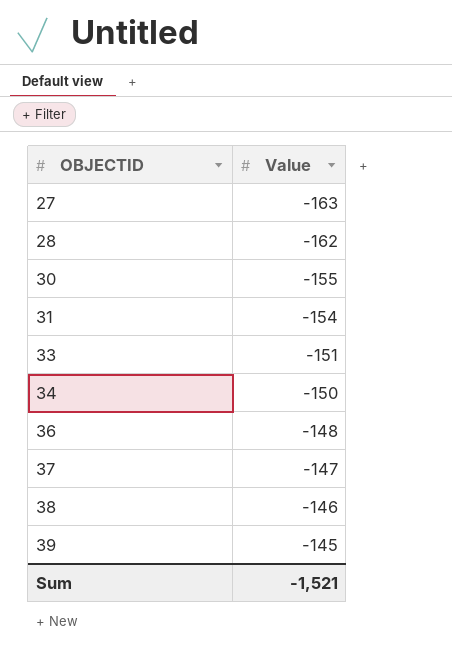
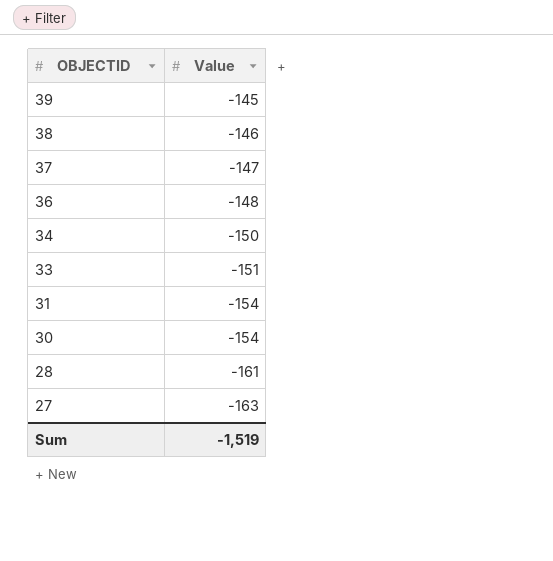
row order: OBJECTID ascending -> OBJECTID descending
30 | Value: -155 -> -154
28 | Value: -162 -> -161
Sum | Value: -1,521 -> -1,519

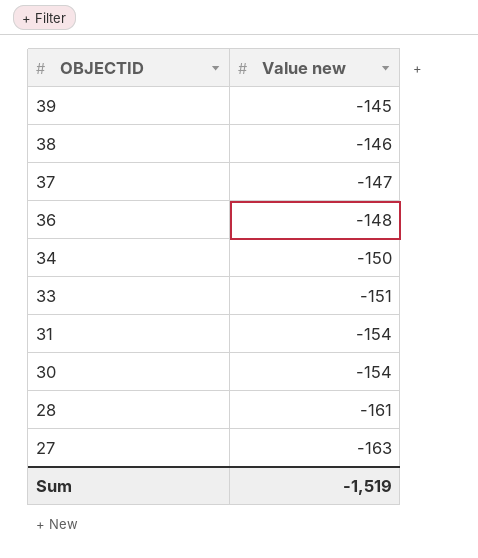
column name: Value -> Value new

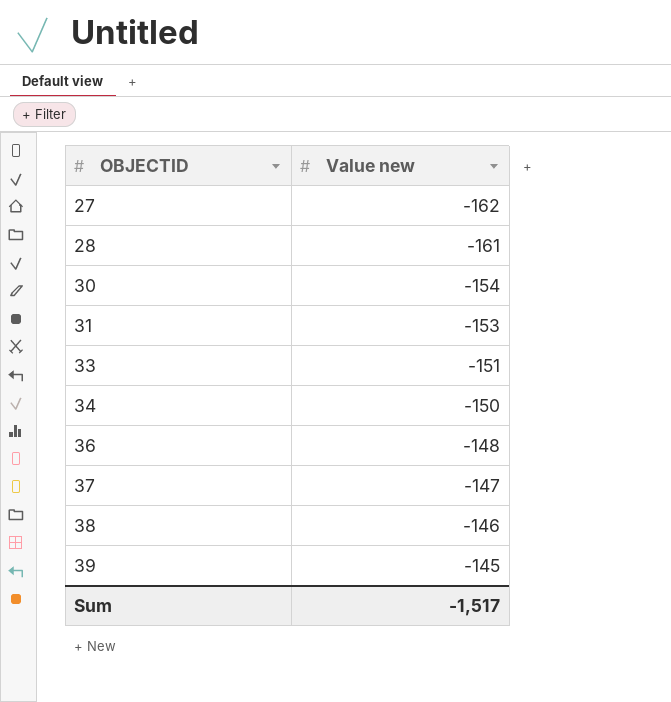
row order: OBJECTID descending -> OBJECTID ascending
27 | Value new: -163 -> -162
31 | Value new: -154 -> -153
Sum | Value new: -1,519 -> -1,517

